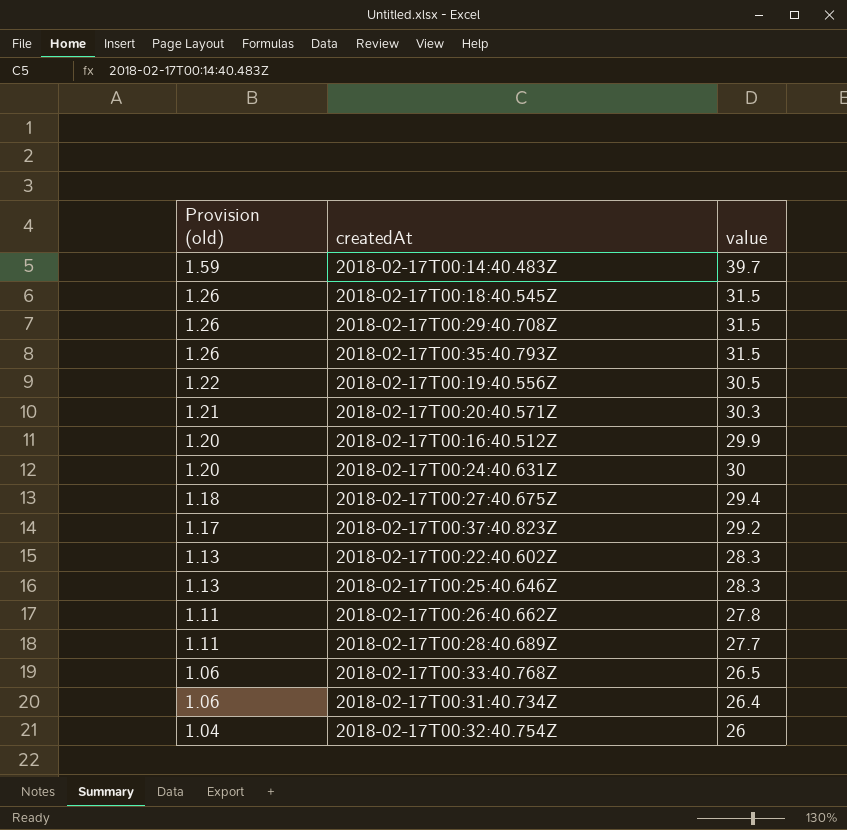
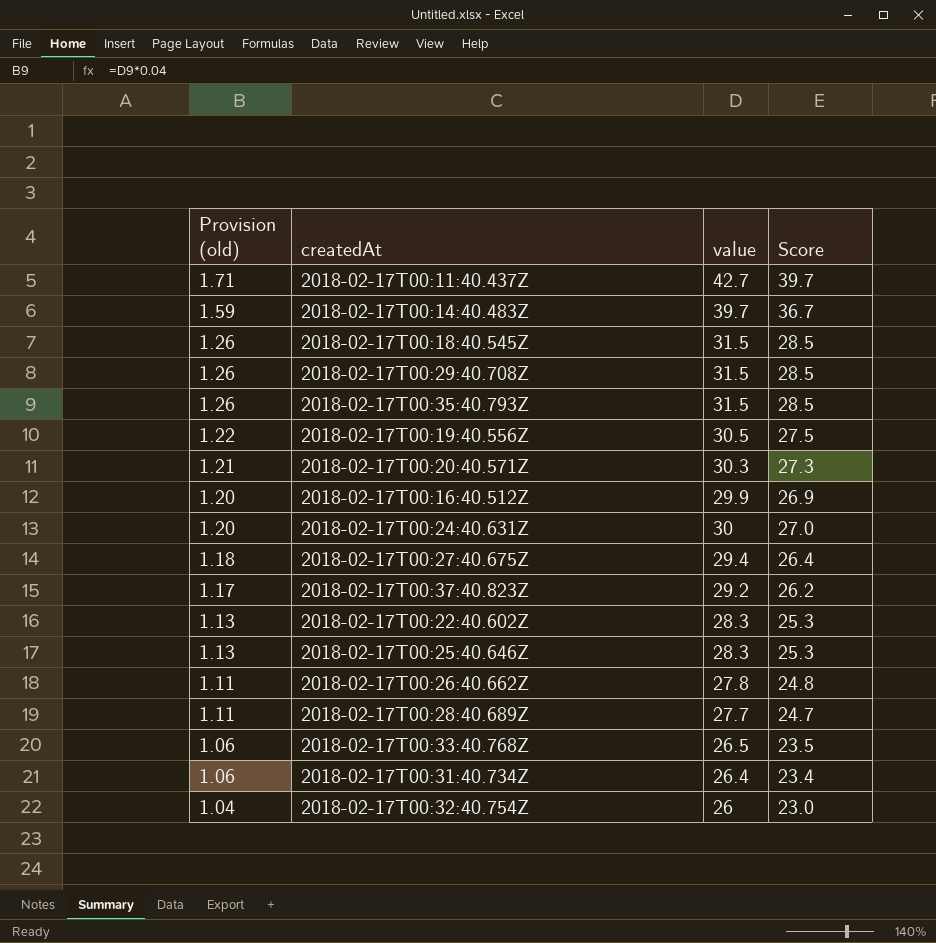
column Score | formula: none -> [value] - 3
row 2018-02-17T00:11:40.437Z: none -> 1.71 | 42.7 | 39.7

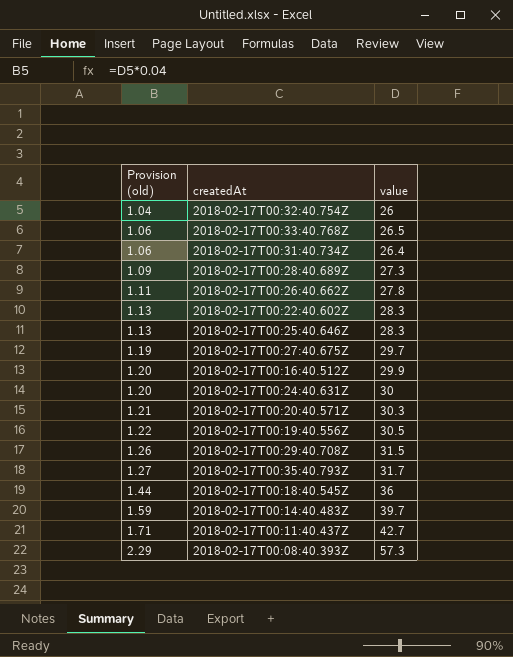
row order: Provision (old) descending -> Provision (old) ascending
column Score | formula: [value] - 3 -> none
row 2018-02-17T00:37:40.823Z: 1.17 | 29.2 | 26.2 -> none
2018-02-17T00:28:40.689Z | Provision (old): 1.11 -> 1.09
2018-02-17T00:28:40.689Z | value: 27.7 -> 27.3
2018-02-17T00:27:40.675Z | Provision (old): 1.18 -> 1.19
2018-02-17T00:27:40.675Z | value: 29.4 -> 29.7
2018-02-17T00:35:40.793Z | Provision (old): 1.26 -> 1.27
2018-02-17T00:35:40.793Z | value: 31.5 -> 31.7
2018-02-17T00:18:40.545Z | Provision (old): 1.26 -> 1.44
2018-02-17T00:18:40.545Z | value: 31.5 -> 36
row 2018-02-17T00:08:40.393Z: none -> 2.29 | 57.3

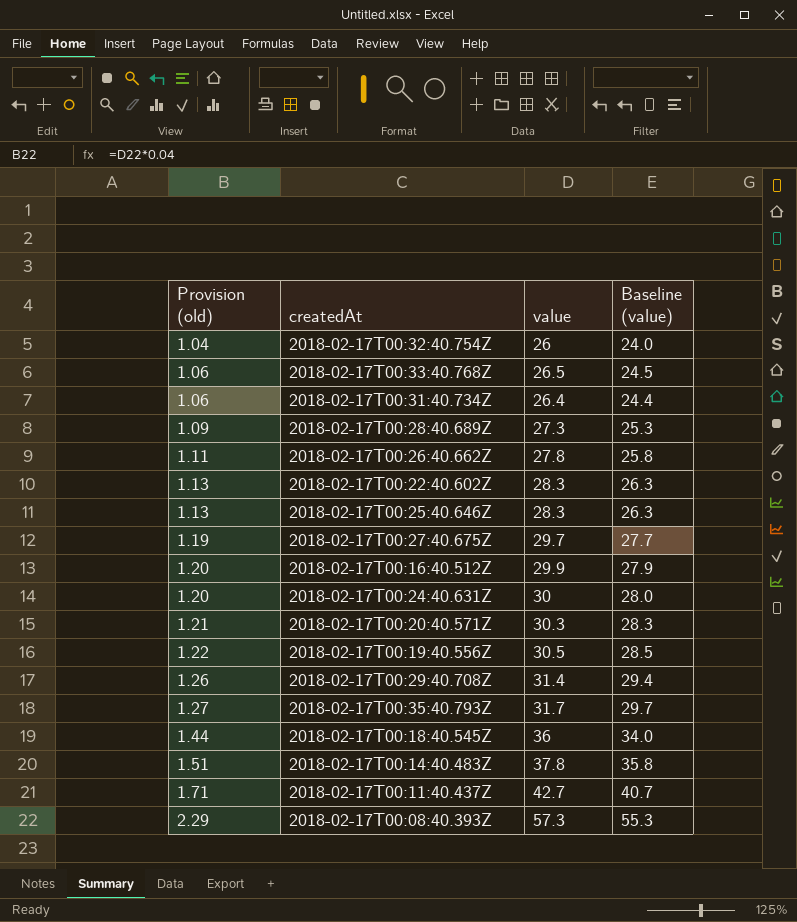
column Baseline (value) | formula: none -> [value] - 2
2018-02-17T00:29:40.708Z | value: 31.5 -> 31.4
2018-02-17T00:14:40.483Z | Provision (old): 1.59 -> 1.51
2018-02-17T00:14:40.483Z | value: 39.7 -> 37.8

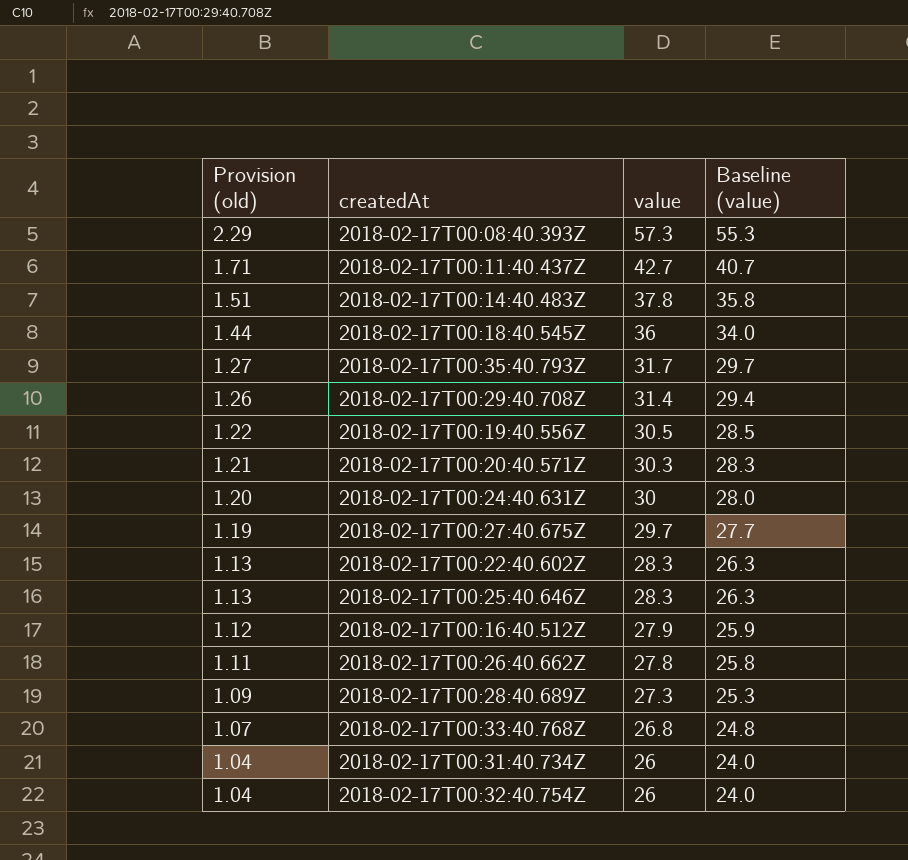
row order: Provision (old) ascending -> Provision (old) descending
2018-02-17T00:16:40.512Z | Provision (old): 1.20 -> 1.12
2018-02-17T00:16:40.512Z | value: 29.9 -> 27.9
2018-02-17T00:16:40.512Z | Baseline (value): 27.9 -> 25.9
2018-02-17T00:33:40.768Z | Provision (old): 1.06 -> 1.07
2018-02-17T00:33:40.768Z | value: 26.5 -> 26.8
2018-02-17T00:33:40.768Z | Baseline (value): 24.5 -> 24.8
2018-02-17T00:31:40.734Z | Provision (old): 1.06 -> 1.04
2018-02-17T00:31:40.734Z | value: 26.4 -> 26
2018-02-17T00:31:40.734Z | Baseline (value): 24.4 -> 24.0

